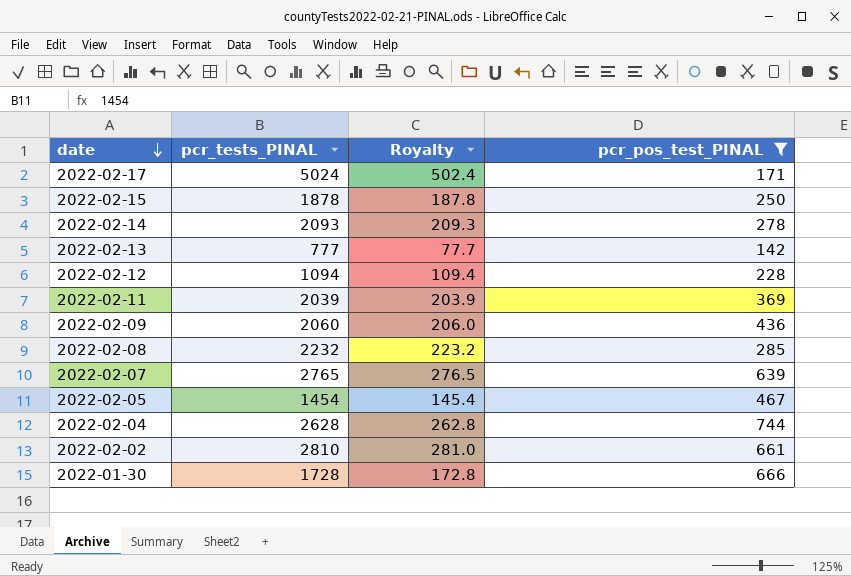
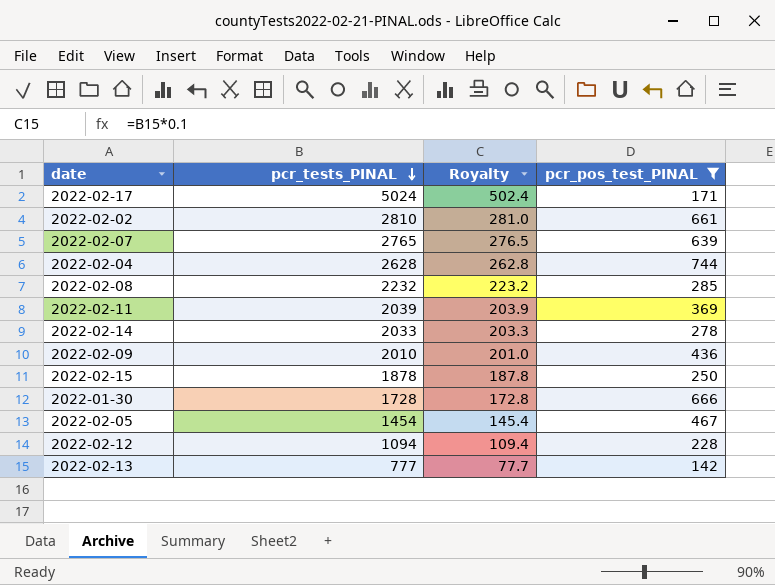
row order: date descending -> pcr_tests_PINAL descending
2022-02-14 | pcr_tests_PINAL: 2093 -> 2033
2022-02-14 | Royalty: 209.3 -> 203.3
2022-02-09 | pcr_tests_PINAL: 2060 -> 2010
2022-02-09 | Royalty: 206.0 -> 201.0

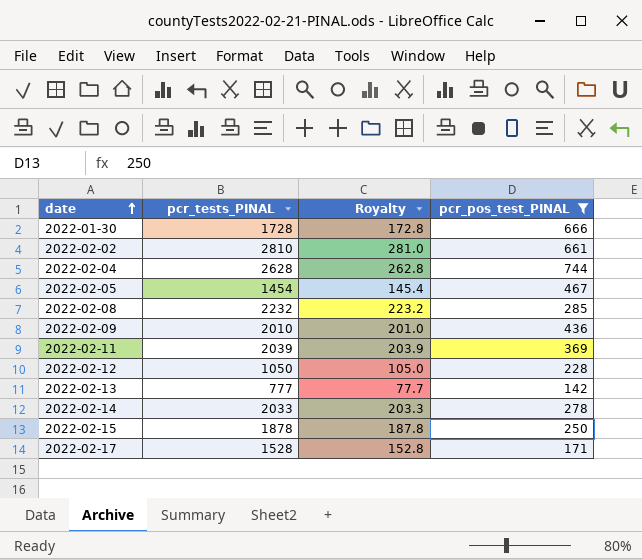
row order: pcr_tests_PINAL descending -> date ascending
row 2022-02-07: 2765 | 276.5 | 639 -> none
2022-02-12 | pcr_tests_PINAL: 1094 -> 1050
2022-02-12 | Royalty: 109.4 -> 105.0
2022-02-17 | pcr_tests_PINAL: 5024 -> 1528
2022-02-17 | Royalty: 502.4 -> 152.8

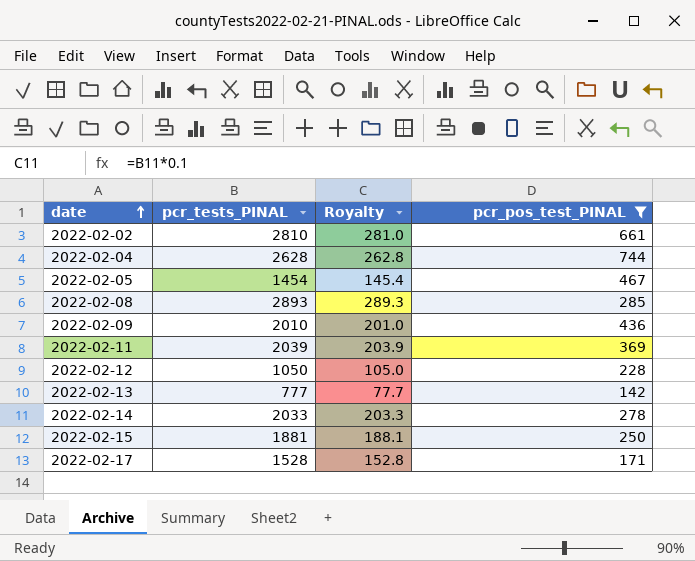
row 2022-01-30: 1728 | 172.8 | 666 -> none
2022-02-08 | pcr_tests_PINAL: 2232 -> 2893
2022-02-08 | Royalty: 223.2 -> 289.3
2022-02-15 | pcr_tests_PINAL: 1878 -> 1881
2022-02-15 | Royalty: 187.8 -> 188.1

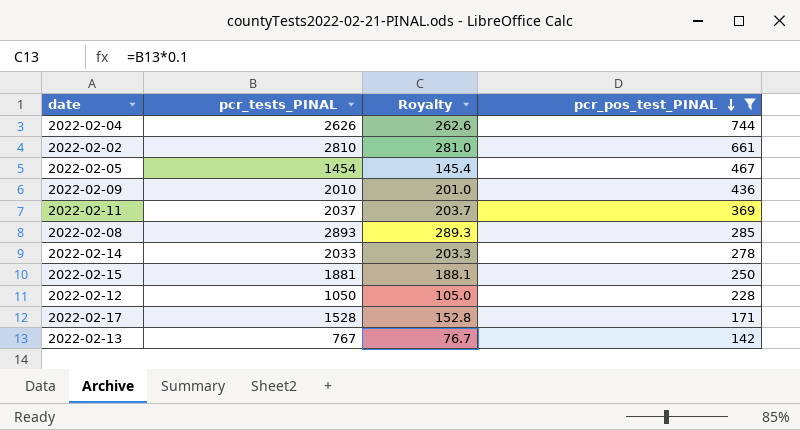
row order: date ascending -> pcr_pos_test_PINAL descending
2022-02-04 | pcr_tests_PINAL: 2628 -> 2626
2022-02-04 | Royalty: 262.8 -> 262.6
2022-02-11 | pcr_tests_PINAL: 2039 -> 2037
2022-02-11 | Royalty: 203.9 -> 203.7
2022-02-13 | pcr_tests_PINAL: 777 -> 767
2022-02-13 | Royalty: 77.7 -> 76.7

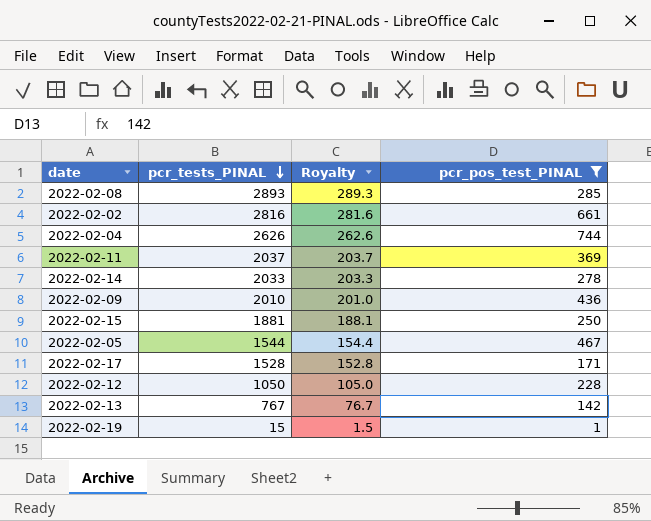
row order: pcr_pos_test_PINAL descending -> pcr_tests_PINAL descending
2022-02-02 | pcr_tests_PINAL: 2810 -> 2816
2022-02-02 | Royalty: 281.0 -> 281.6
2022-02-05 | pcr_tests_PINAL: 1454 -> 1544
2022-02-05 | Royalty: 145.4 -> 154.4
row 2022-02-19: none -> 15 | 1.5 | 1

